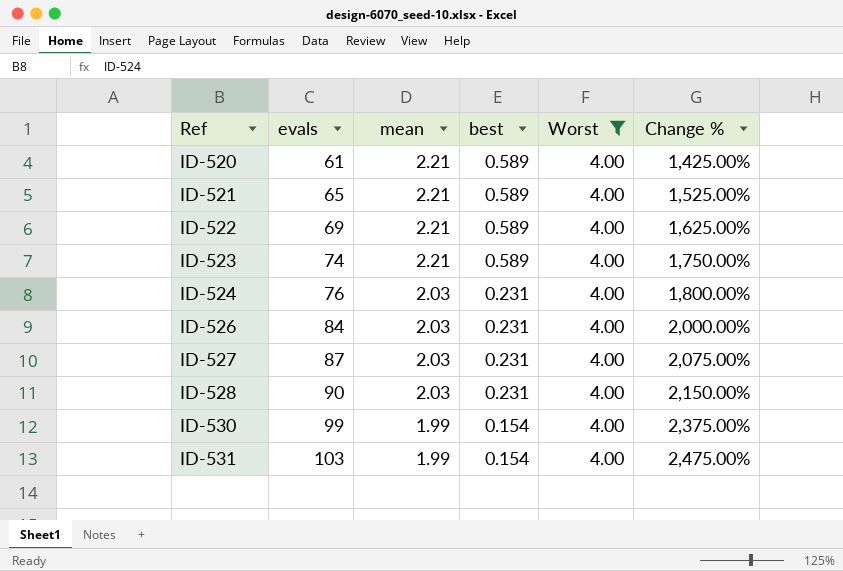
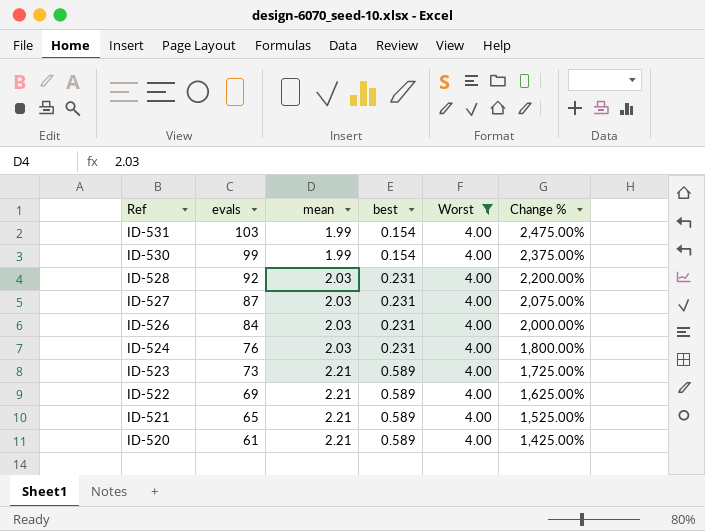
row order: Ref ascending -> Ref descending
ID-528 | evals: 90 -> 92
ID-528 | Change %: 2,150.00% -> 2,200.00%
ID-523 | evals: 74 -> 73
ID-523 | Change %: 1,750.00% -> 1,725.00%

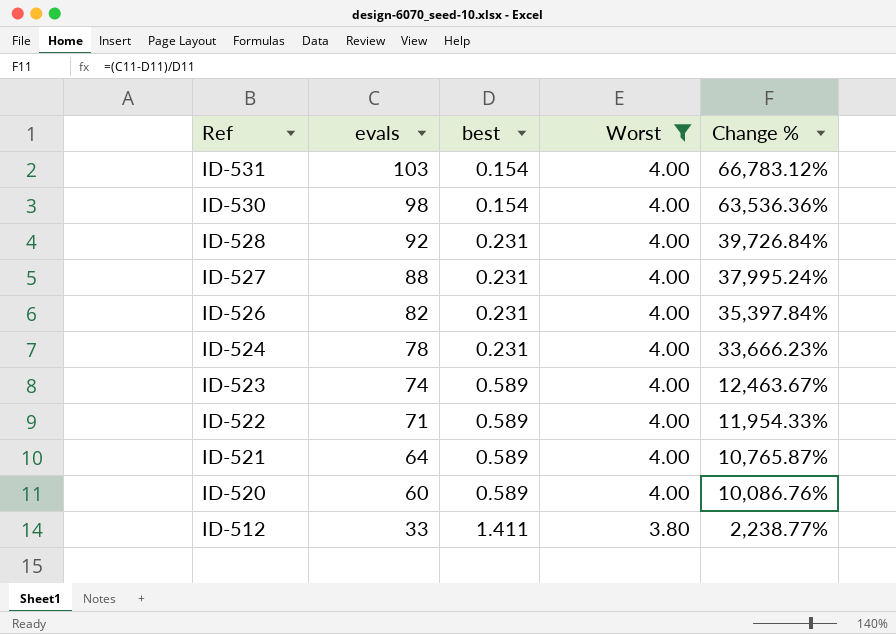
column mean | position: 3 -> none
column Change % | formula: ([evals] - [Worst]) / [Worst] -> ([evals] - [best]) / [best]
ID-530 | evals: 99 -> 98
ID-527 | evals: 87 -> 88
ID-526 | evals: 84 -> 82
ID-524 | evals: 76 -> 78
ID-523 | evals: 73 -> 74
ID-522 | evals: 69 -> 71
ID-521 | evals: 65 -> 64
ID-520 | evals: 61 -> 60
row ID-512: none -> 33 | 1.411 | 3.80 | 2,238.77%

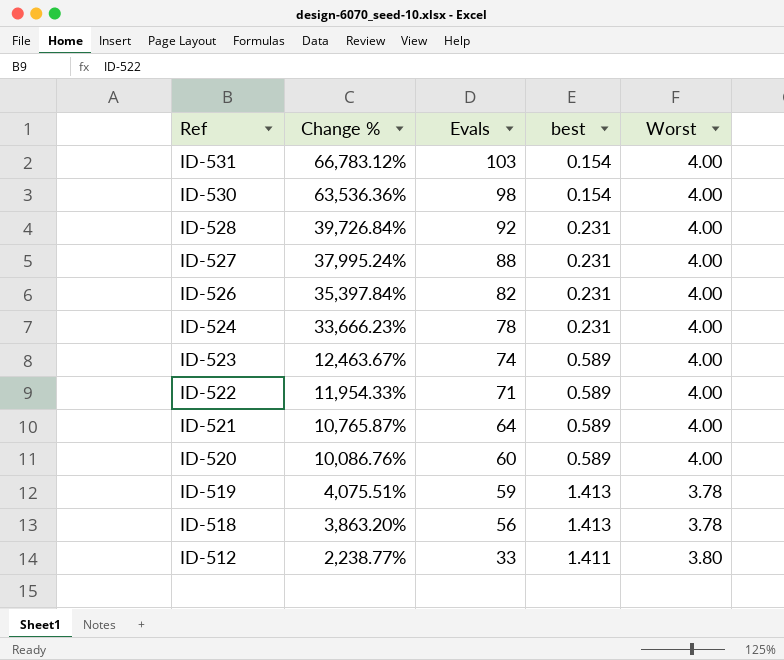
filter: Worst != 3.78 -> none
column Change % | position: 5 -> 2
column name: evals -> Evals

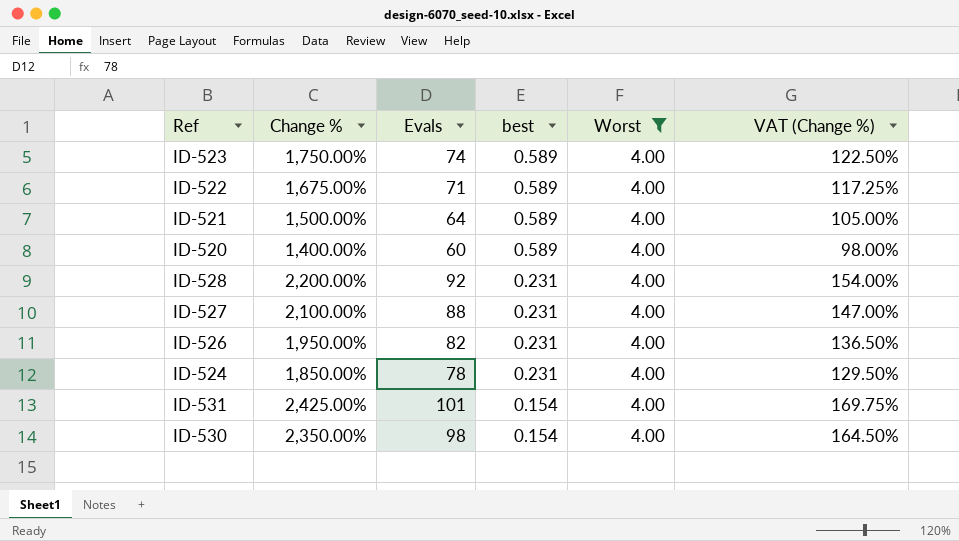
filter: none -> Worst = 4.00
row order: Ref descending -> best descending
column Change % | formula: ([Evals] - [best]) / [best] -> ([Evals] - [Worst]) / [Worst]
column VAT (Change %) | formula: none -> [Change %] * 0.07
ID-531 | Evals: 103 -> 101

